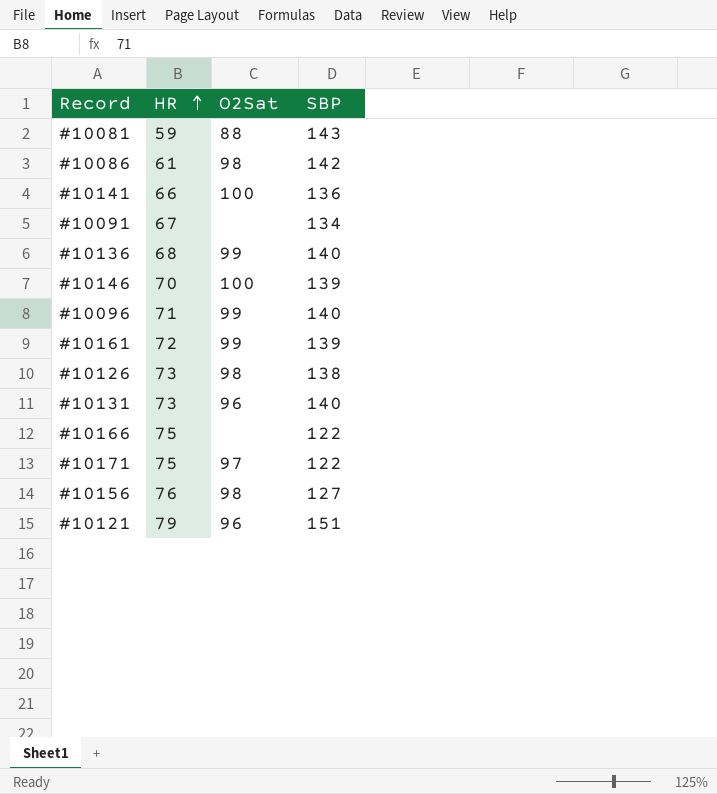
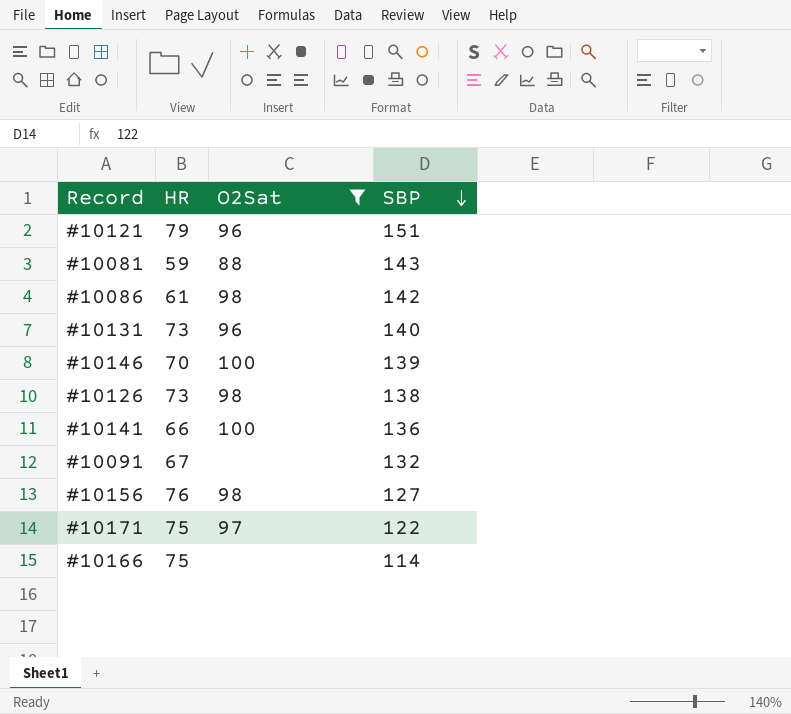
filter: none -> O2Sat != 99
row order: HR ascending -> SBP descending
#10091 | SBP: 134 -> 132
#10166 | SBP: 122 -> 114

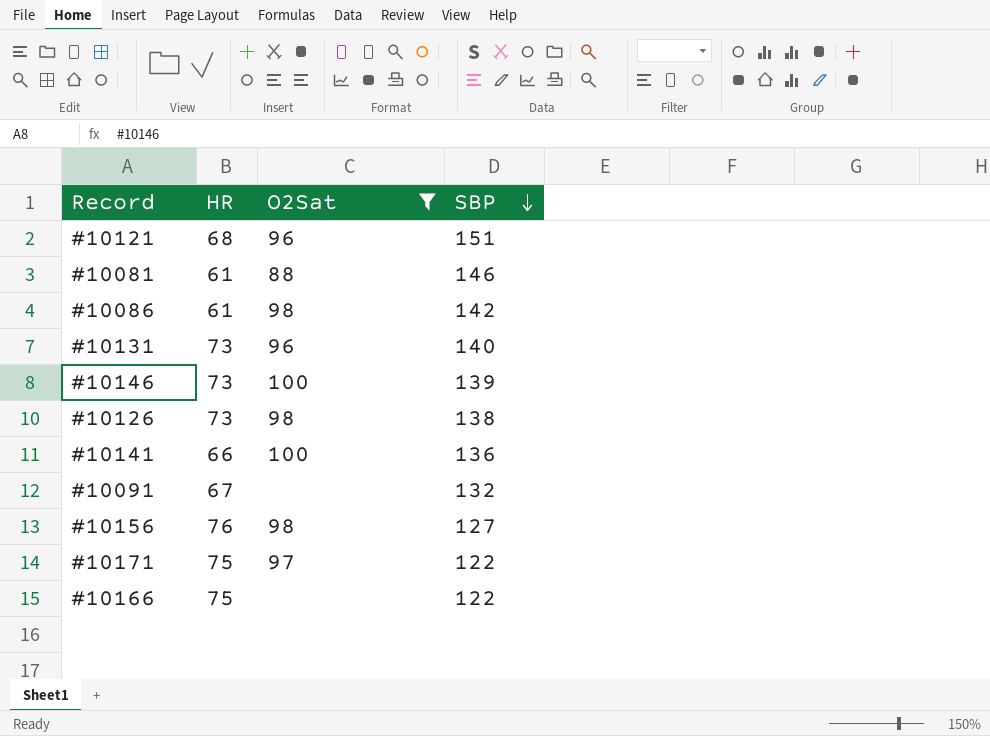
#10121 | HR: 79 -> 68
#10081 | HR: 59 -> 61
#10081 | SBP: 143 -> 146
#10146 | HR: 70 -> 73
#10166 | SBP: 114 -> 122

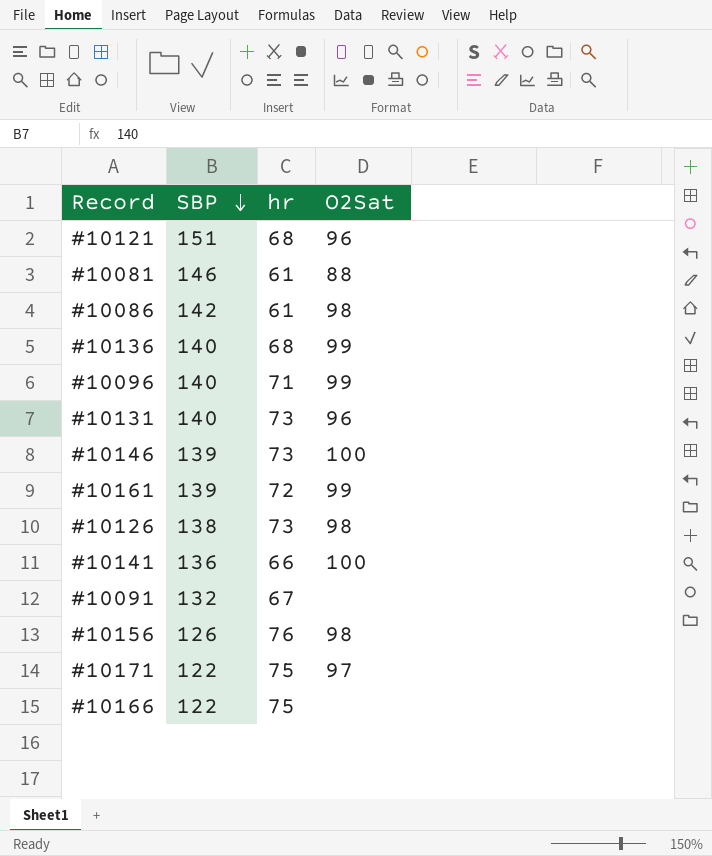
filter: O2Sat != 99 -> none
column SBP | position: 4 -> 2
column name: HR -> hr
#10156 | SBP: 127 -> 126

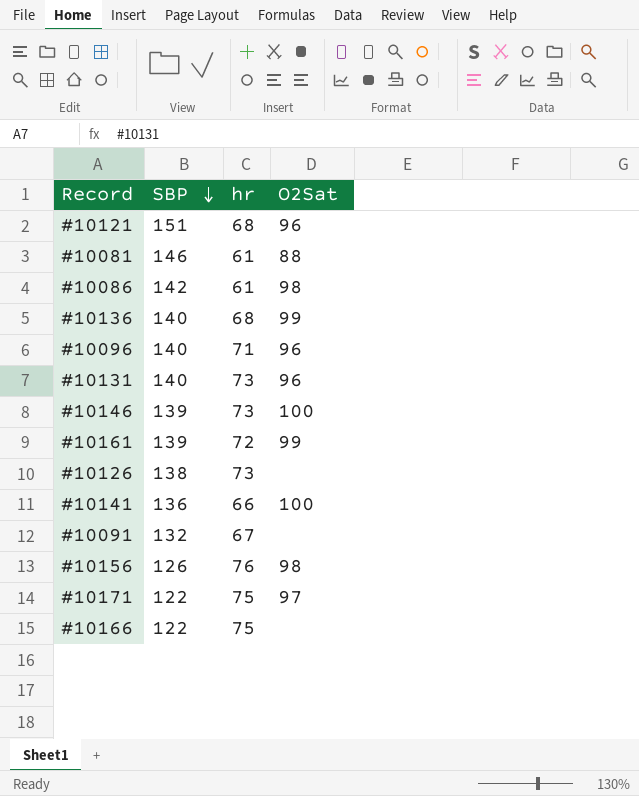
#10096 | O2Sat: 99 -> 96
#10126 | O2Sat: 98 -> none

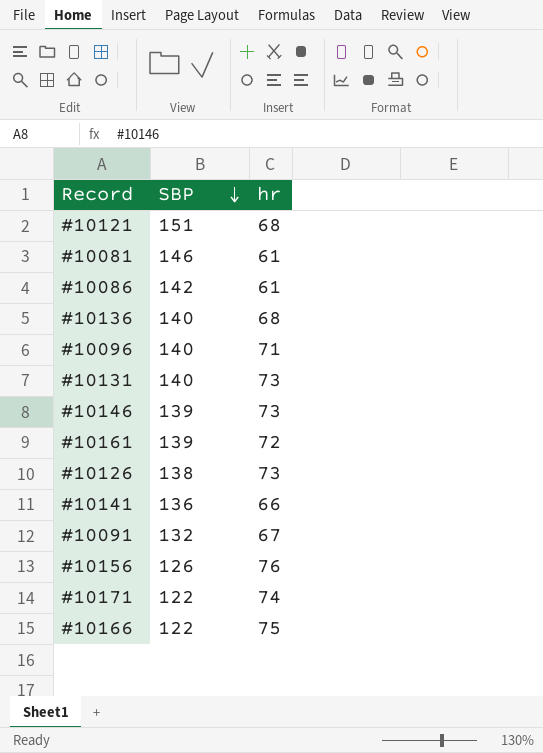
column O2Sat | position: 4 -> none
#10171 | hr: 75 -> 74

